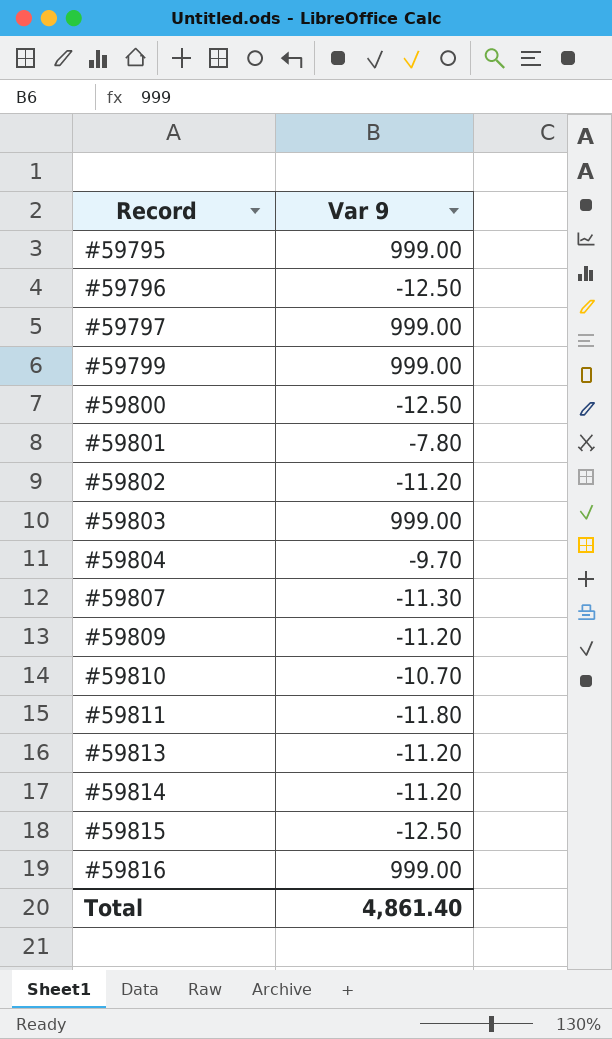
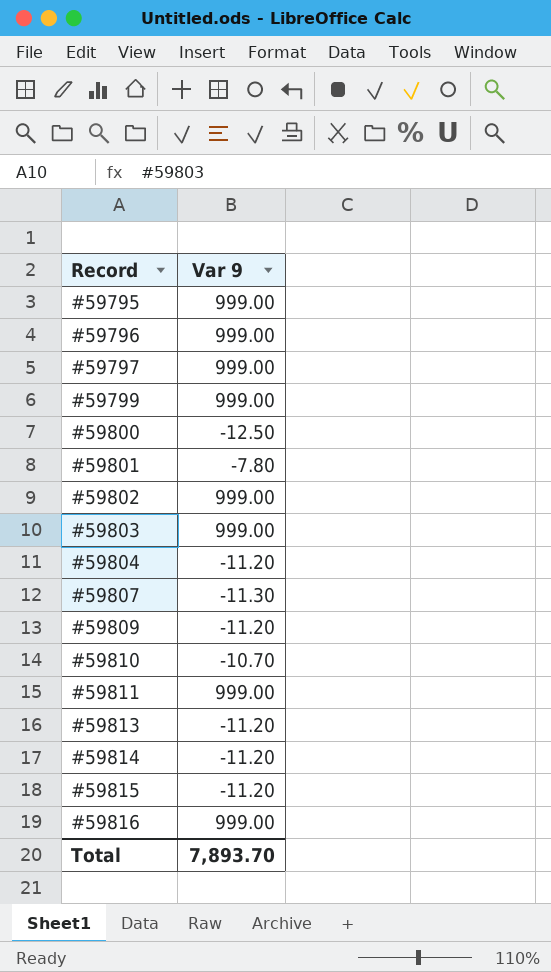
#59796 | Var 9: -12.50 -> 999.00
#59802 | Var 9: -11.20 -> 999.00
#59804 | Var 9: -9.70 -> -11.20
#59811 | Var 9: -11.80 -> 999.00
#59815 | Var 9: -12.50 -> -11.20
Total | Var 9: 4,861.40 -> 7,893.70

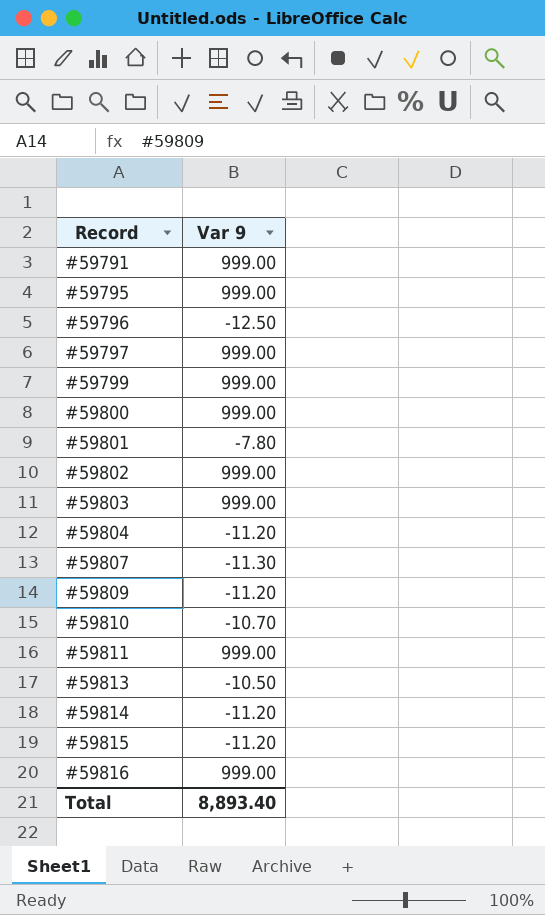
row #59791: none -> 999.00
#59796 | Var 9: 999.00 -> -12.50
#59800 | Var 9: -12.50 -> 999.00
#59813 | Var 9: -11.20 -> -10.50
Total | Var 9: 7,893.70 -> 8,893.40

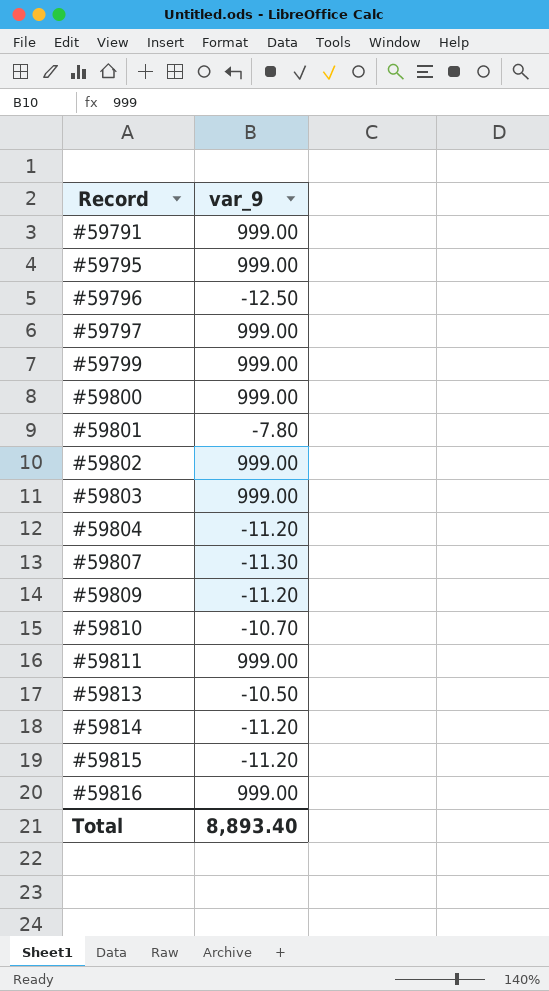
column name: Var 9 -> var_9

